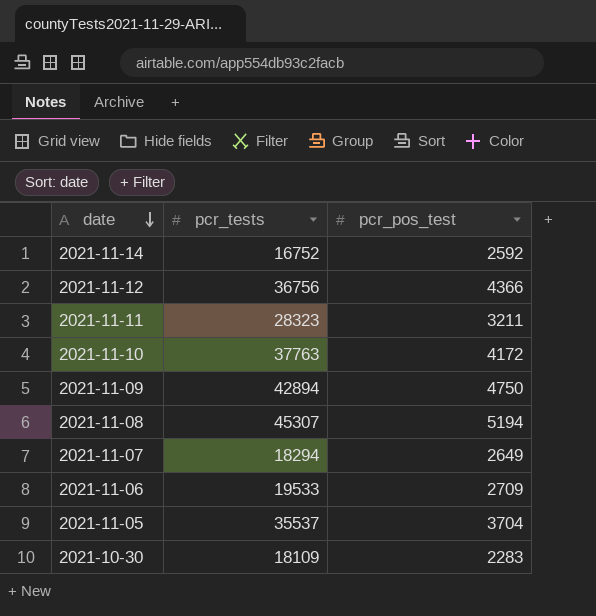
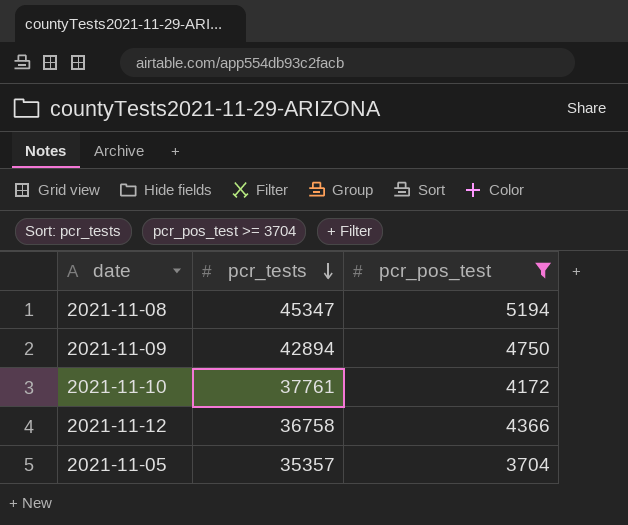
filter: none -> pcr_pos_test >= 3704
row order: date descending -> pcr_tests descending
2021-11-08 | pcr_tests: 45307 -> 45347
2021-11-10 | pcr_tests: 37763 -> 37761
2021-11-12 | pcr_tests: 36756 -> 36758
2021-11-05 | pcr_tests: 35537 -> 35357

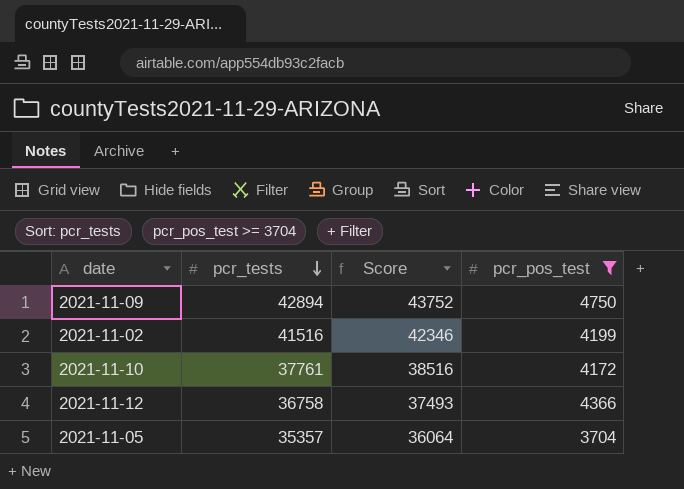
column Score | formula: none -> [pcr_tests] * 1.02
row 2021-11-08: 45347 | 5194 -> none
row 2021-11-02: none -> 41516 | 42346 | 4199

